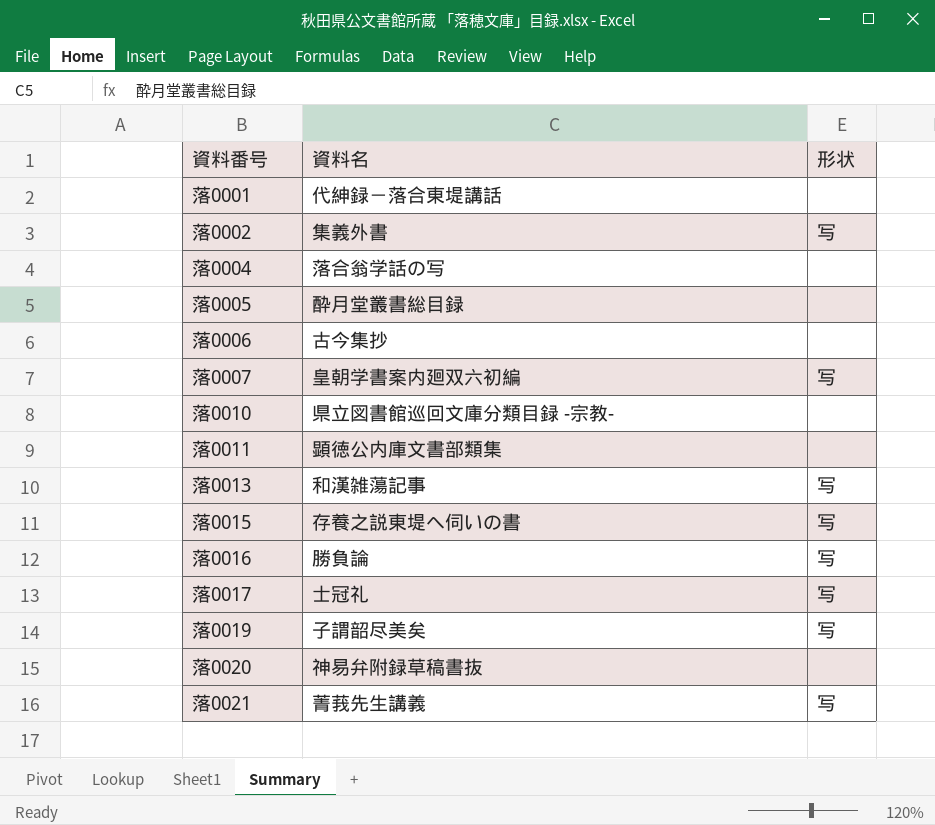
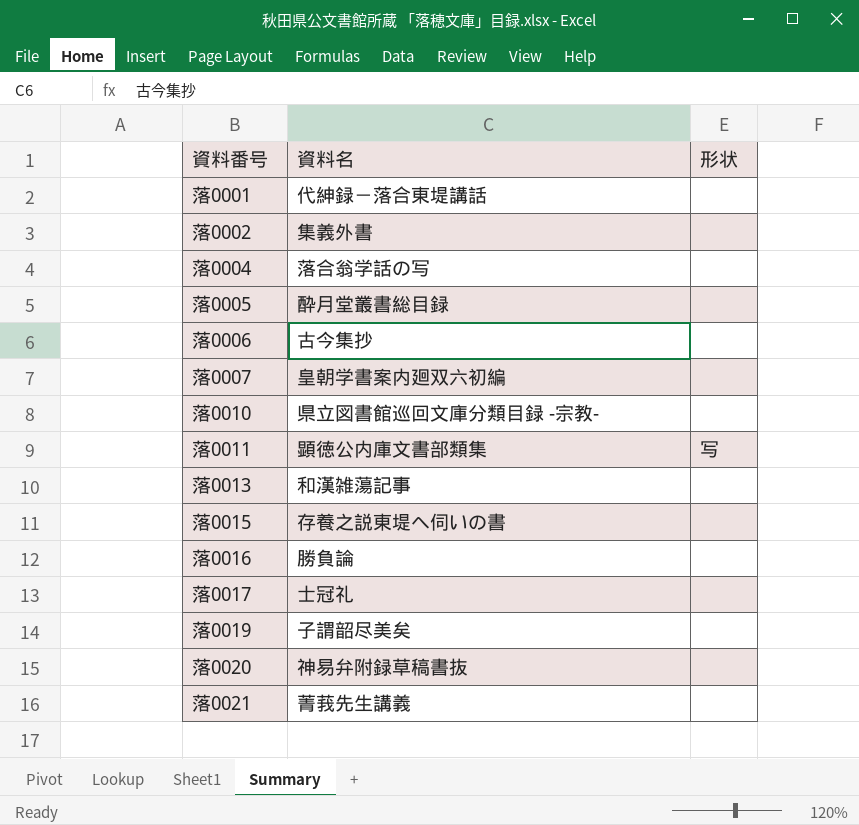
落0002 | 形状: 写 -> none
落0007 | 形状: 写 -> none
落0011 | 形状: none -> 写
落0013 | 形状: 写 -> none
落0015 | 形状: 写 -> none
落0016 | 形状: 写 -> none
落0017 | 形状: 写 -> none
落0019 | 形状: 写 -> none
落0021 | 形状: 写 -> none

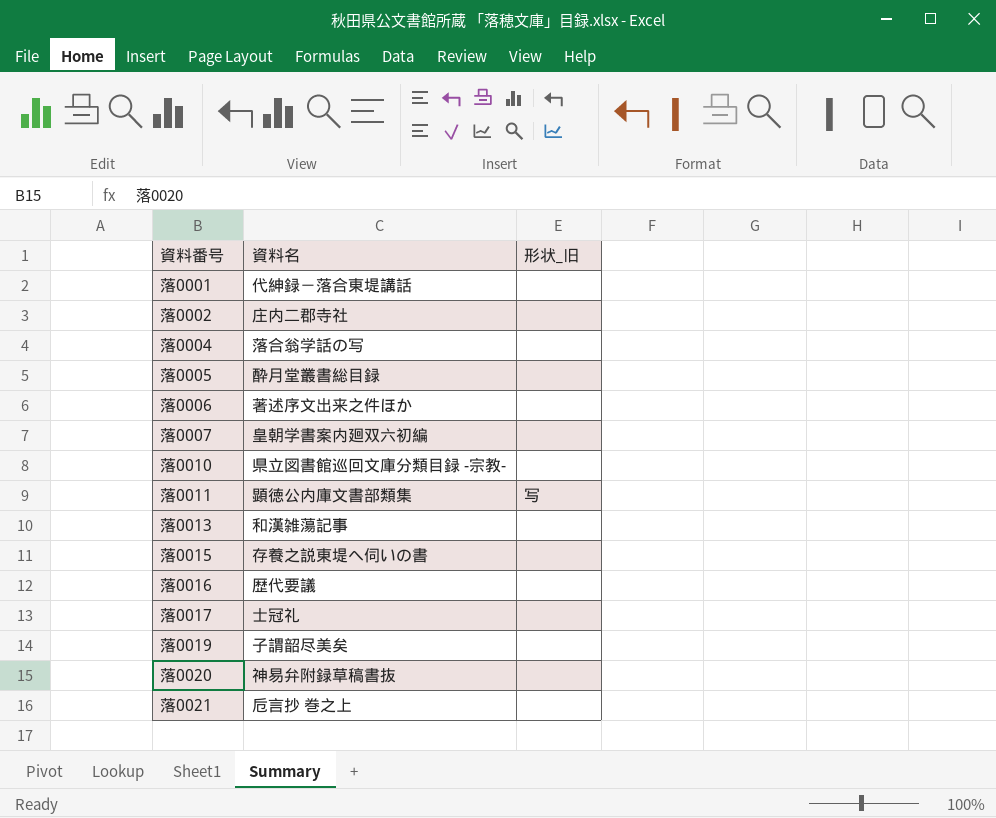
column name: 形状 -> 形状_旧
落0002 | 資料名: 集義外書 -> 庄内二郡寺社
落0006 | 資料名: 古今集抄 -> 著述序文出来之件ほか
落0016 | 資料名: 勝負論 -> 歴代要議
落0021 | 資料名: 菁莪先生講義 -> 卮言抄 巻之上

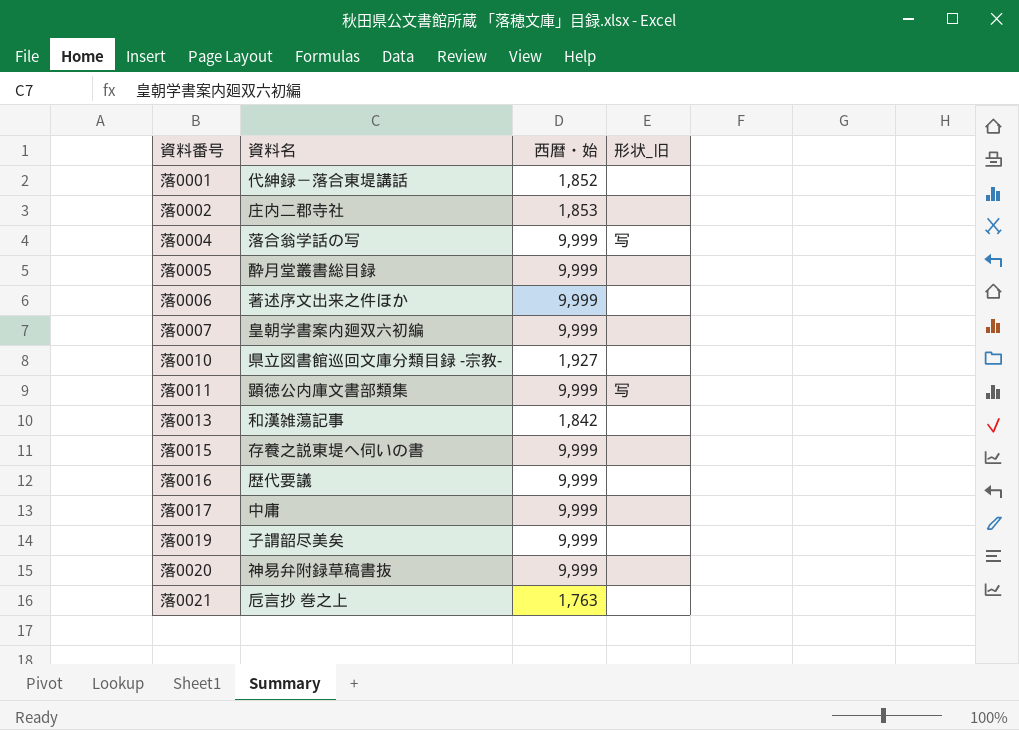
column 西暦・始 | position: none -> 3
落0004 | 形状_旧: none -> 写
落0017 | 資料名: 士冠礼 -> 中庸

